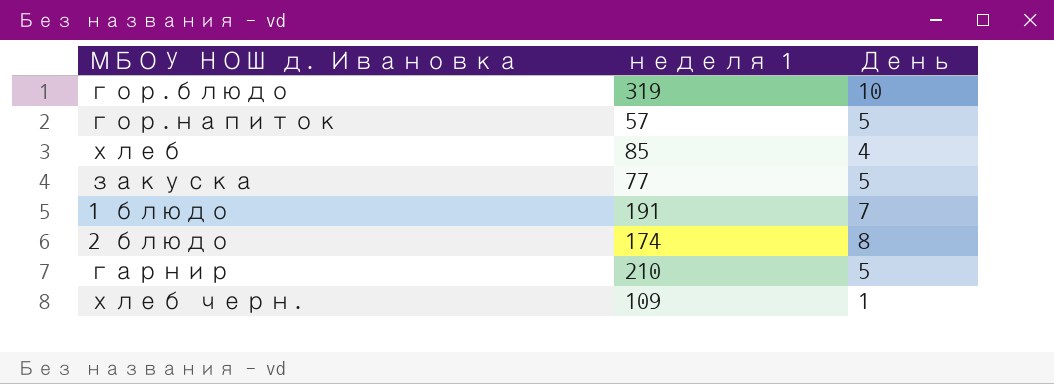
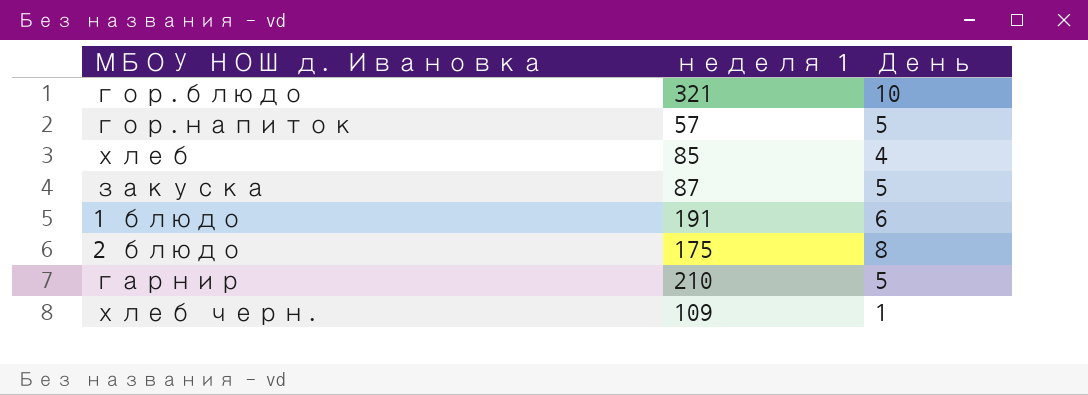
гор.блюдо | неделя 1: 319 -> 321
закуска | неделя 1: 77 -> 87
1 блюдо | День: 7 -> 6
2 блюдо | неделя 1: 174 -> 175

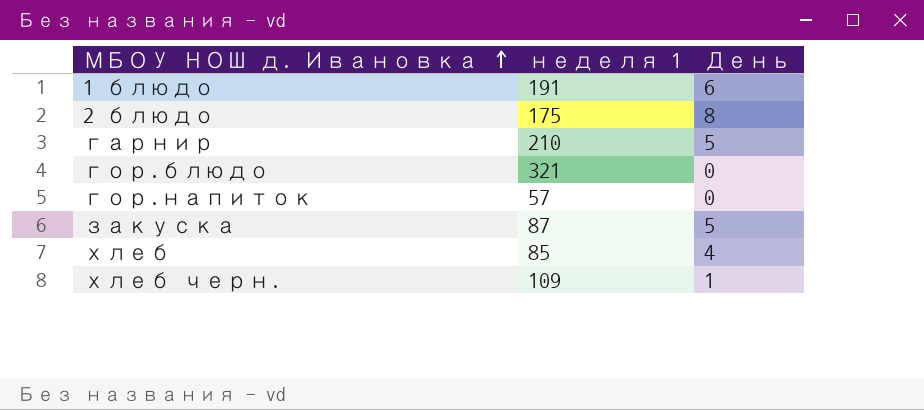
row order: none -> МБОУ НОШ д. Ивановка ascending
гор.блюдо | День: 10 -> 0
гор.напиток | День: 5 -> 0

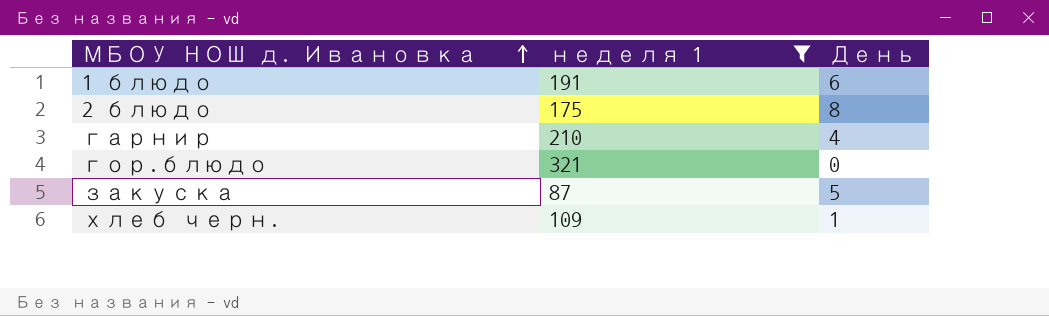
filter: none -> неделя 1 >= 87
гарнир | День: 5 -> 4

